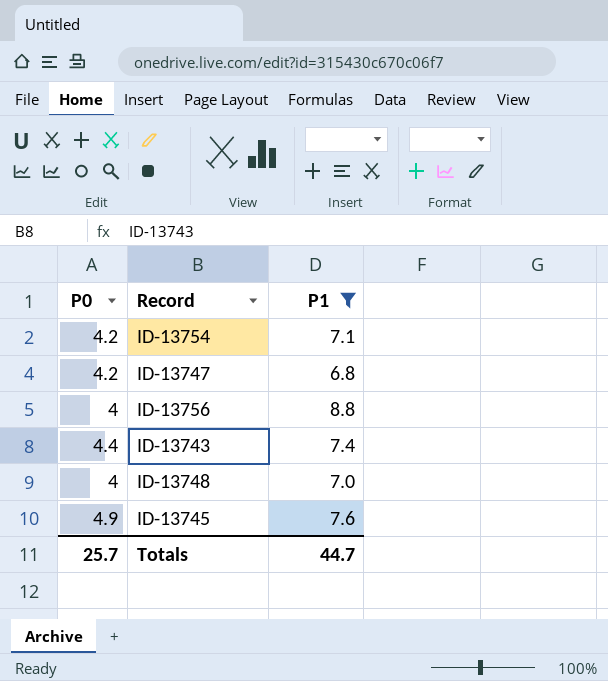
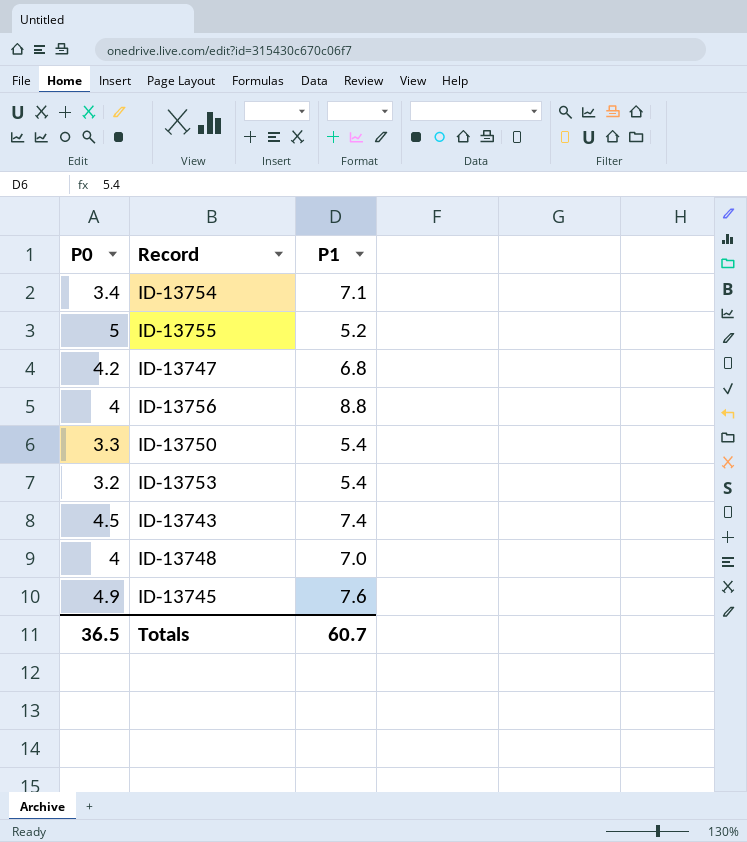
filter: P1 >= 6.8 -> none
ID-13754 | P0: 4.2 -> 3.4
ID-13743 | P0: 4.4 -> 4.5
Totals | P0: 25.7 -> 36.5
Totals | P1: 44.7 -> 60.7

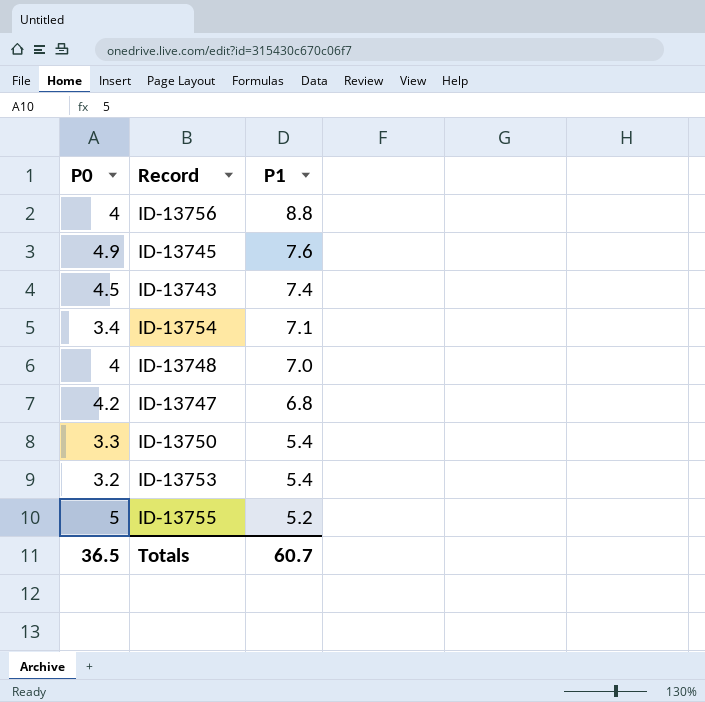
row order: none -> P1 descending

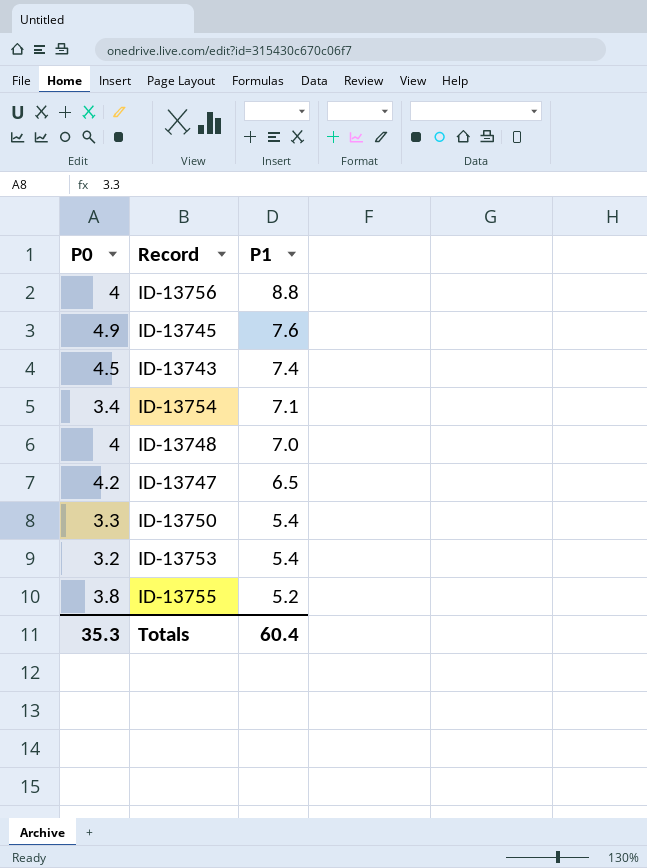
ID-13747 | P1: 6.8 -> 6.5
ID-13755 | P0: 5 -> 3.8
Totals | P0: 36.5 -> 35.3
Totals | P1: 60.7 -> 60.4

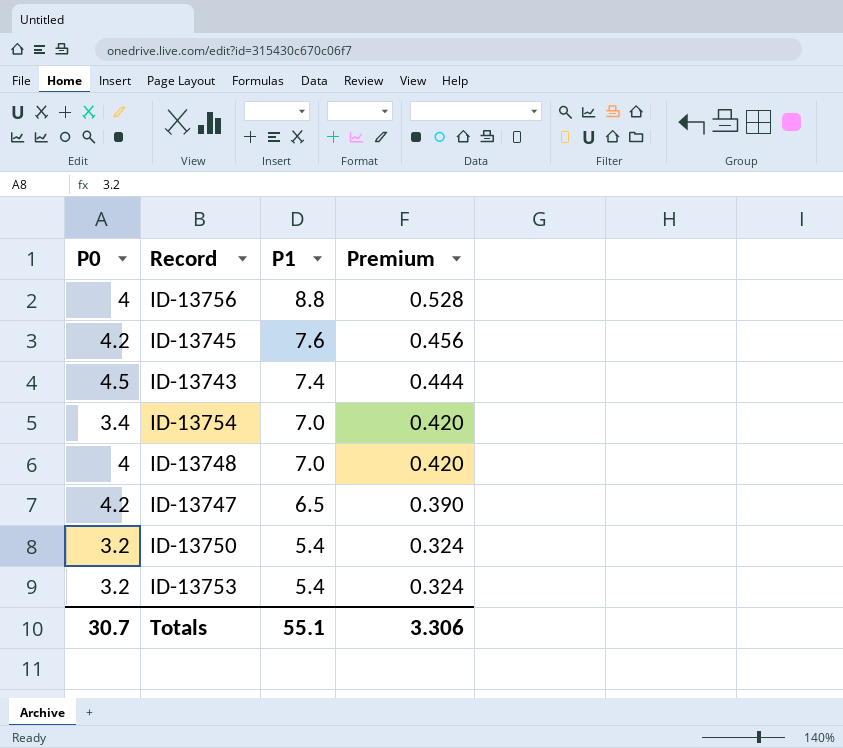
column Premium | formula: none -> [P1] * 0.06
row ID-13755: 3.8 | 5.2 -> none
ID-13745 | P0: 4.9 -> 4.2
ID-13754 | P1: 7.1 -> 7.0
ID-13750 | P0: 3.3 -> 3.2
Totals | P0: 35.3 -> 30.7
Totals | P1: 60.4 -> 55.1

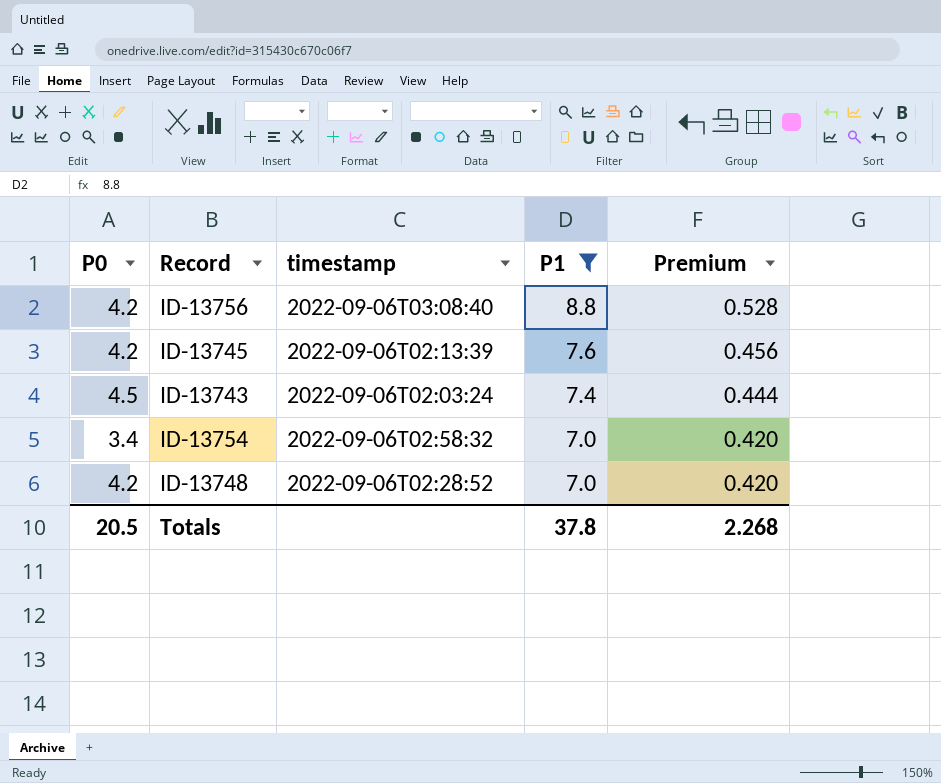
filter: none -> P1 >= 7.0
column timestamp | position: none -> 3
ID-13756 | P0: 4 -> 4.2
ID-13748 | P0: 4 -> 4.2
Totals | P0: 30.7 -> 20.5
Totals | P1: 55.1 -> 37.8
Totals | Premium: 3.306 -> 2.268

